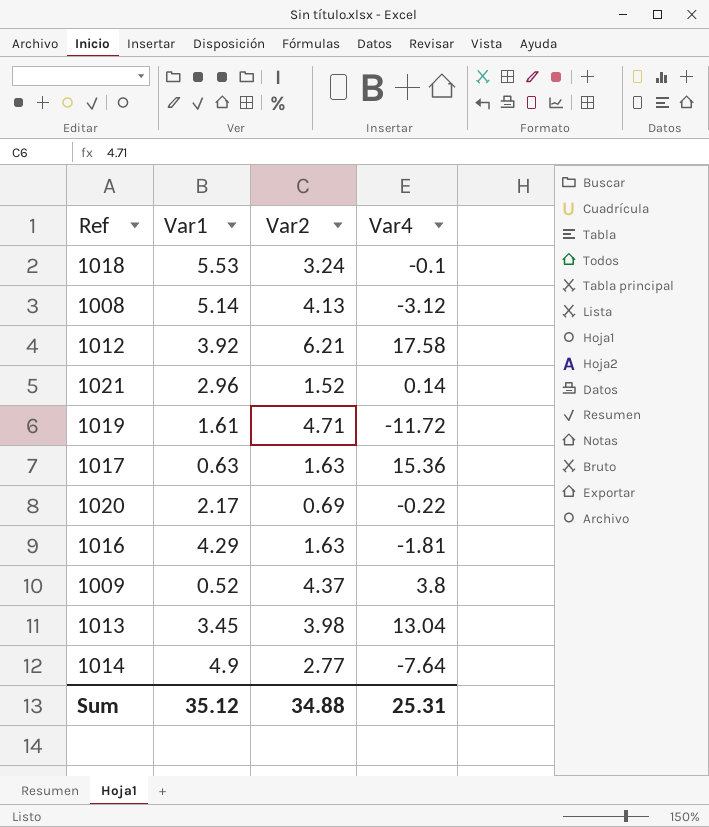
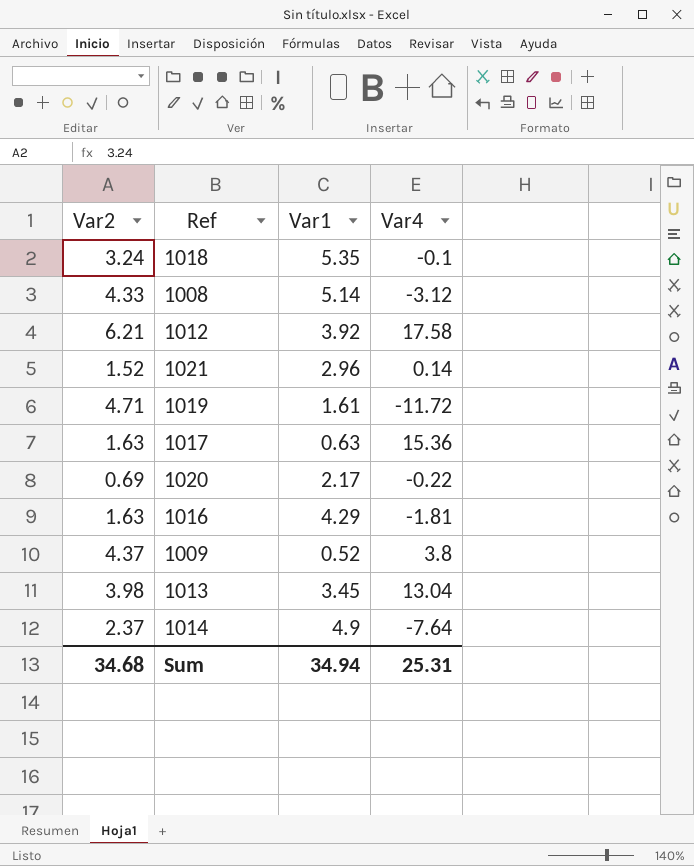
column Var2 | position: 3 -> 1
1018 | Var1: 5.53 -> 5.35
1008 | Var2: 4.13 -> 4.33
1014 | Var2: 2.77 -> 2.37
Sum | Var2: 34.88 -> 34.68
Sum | Var1: 35.12 -> 34.94

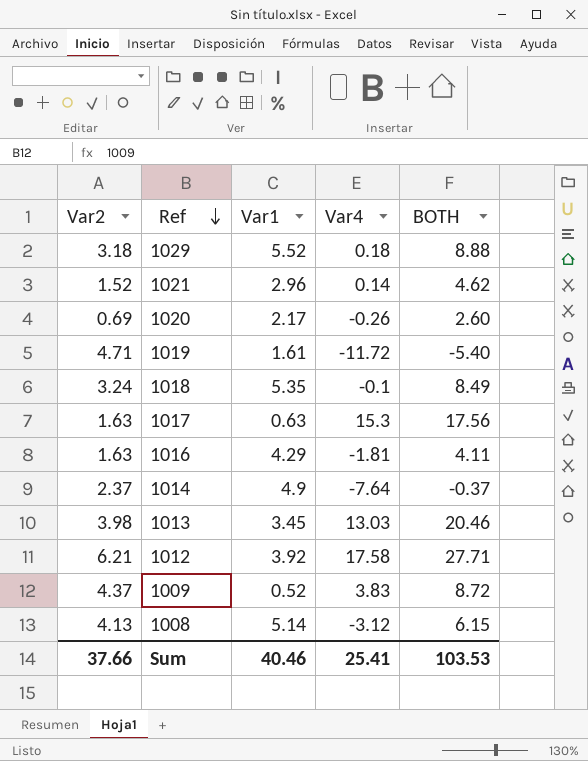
row order: none -> Ref descending
column BOTH | formula: none -> [Var2] + [Var1] + [Var4]
row 1029: none -> 3.18 | 5.52 | 0.18 | 8.88
1020 | Var4: -0.22 -> -0.26
1017 | Var4: 15.36 -> 15.3
1013 | Var4: 13.04 -> 13.03
1009 | Var4: 3.8 -> 3.83
1008 | Var2: 4.33 -> 4.13
Sum | Var2: 34.68 -> 37.66
Sum | Var1: 34.94 -> 40.46
Sum | Var4: 25.31 -> 25.41

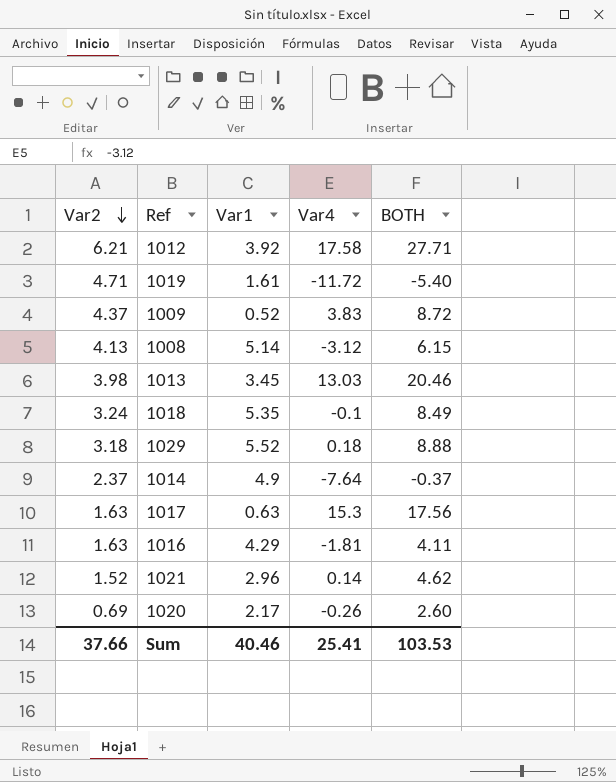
row order: Ref descending -> Var2 descending

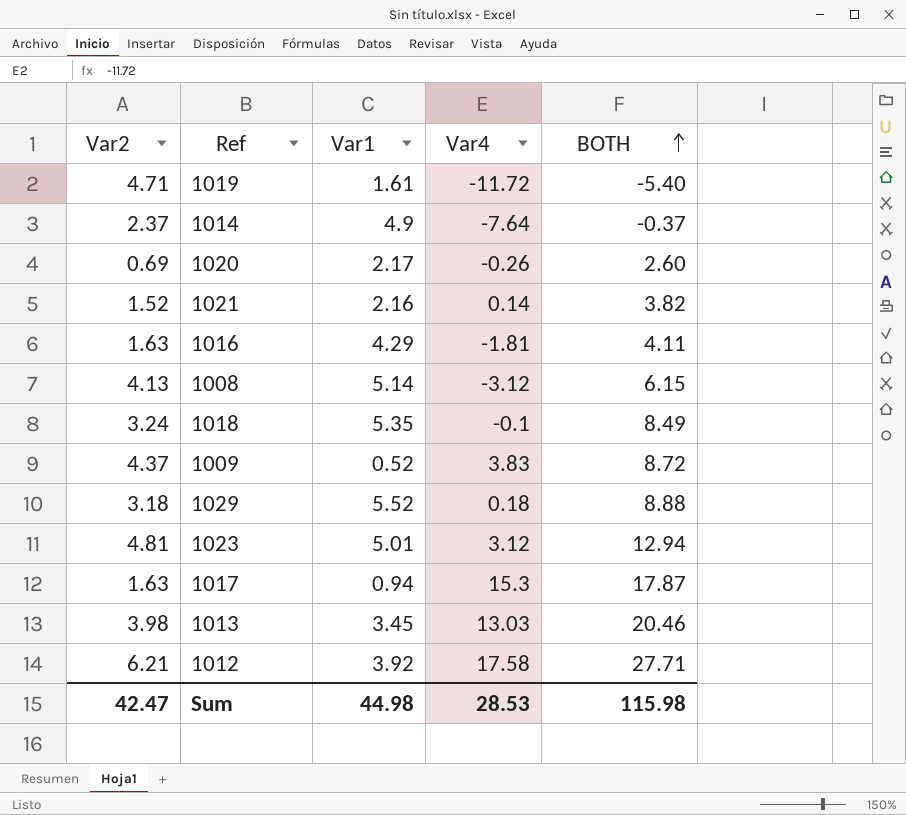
row order: Var2 descending -> BOTH ascending
1021 | Var1: 2.96 -> 2.16
1021 | BOTH: 4.62 -> 3.82
row 1023: none -> 4.81 | 5.01 | 3.12 | 12.94
1017 | Var1: 0.63 -> 0.94
1017 | BOTH: 17.56 -> 17.87
Sum | Var2: 37.66 -> 42.47
Sum | Var1: 40.46 -> 44.98
Sum | Var4: 25.41 -> 28.53
Sum | BOTH: 103.53 -> 115.98

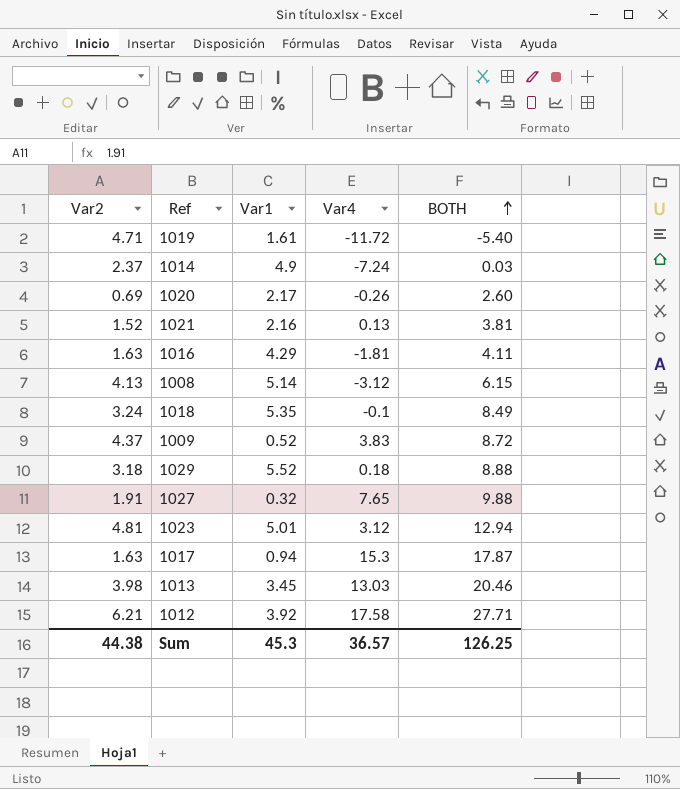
1014 | Var4: -7.64 -> -7.24
1014 | BOTH: -0.37 -> 0.03
1021 | Var4: 0.14 -> 0.13
1021 | BOTH: 3.82 -> 3.81
row 1027: none -> 1.91 | 0.32 | 7.65 | 9.88
Sum | Var2: 42.47 -> 44.38
Sum | Var1: 44.98 -> 45.3
Sum | Var4: 28.53 -> 36.57
Sum | BOTH: 115.98 -> 126.25

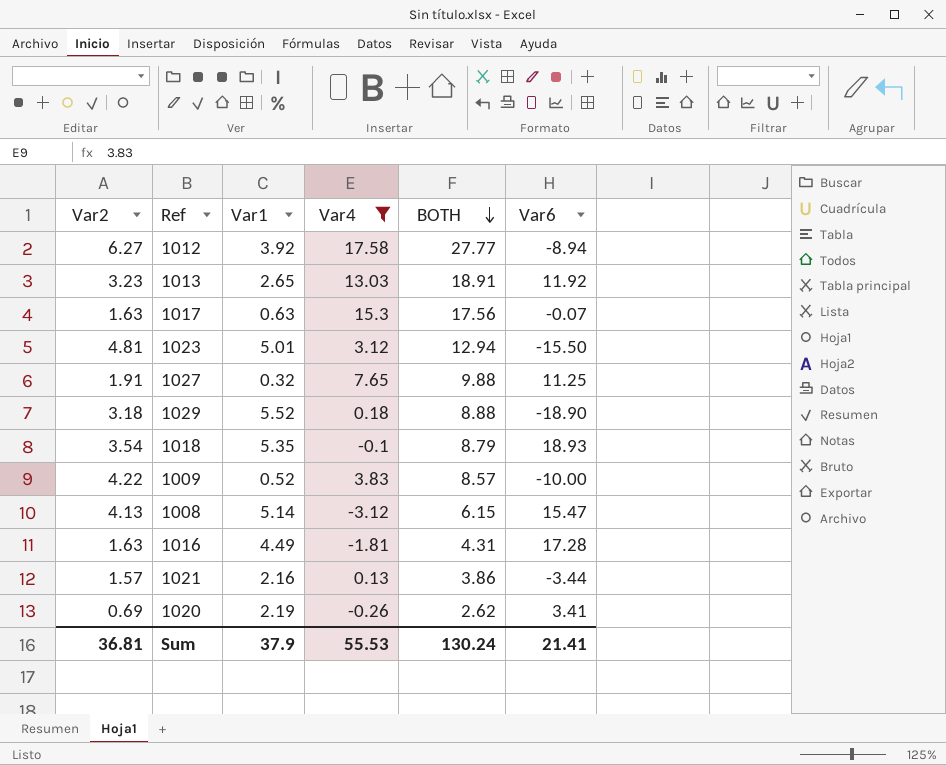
filter: none -> Var4 >= -3.12
row order: BOTH ascending -> BOTH descending
column Var6 | position: none -> 6
1012 | Var2: 6.21 -> 6.27
1012 | BOTH: 27.71 -> 27.77
1013 | Var2: 3.98 -> 3.23
1013 | Var1: 3.45 -> 2.65
1013 | BOTH: 20.46 -> 18.91
1017 | Var1: 0.94 -> 0.63
1017 | BOTH: 17.87 -> 17.56
1018 | Var2: 3.24 -> 3.54
1018 | BOTH: 8.49 -> 8.79
1009 | Var2: 4.37 -> 4.22
1009 | BOTH: 8.72 -> 8.57
1016 | Var1: 4.29 -> 4.49
1016 | BOTH: 4.11 -> 4.31
1021 | Var2: 1.52 -> 1.57
1021 | BOTH: 3.81 -> 3.86
1020 | Var1: 2.17 -> 2.19
1020 | BOTH: 2.60 -> 2.62
Sum | Var2: 44.38 -> 36.81
Sum | Var1: 45.3 -> 37.9
Sum | Var4: 36.57 -> 55.53
Sum | BOTH: 126.25 -> 130.24

